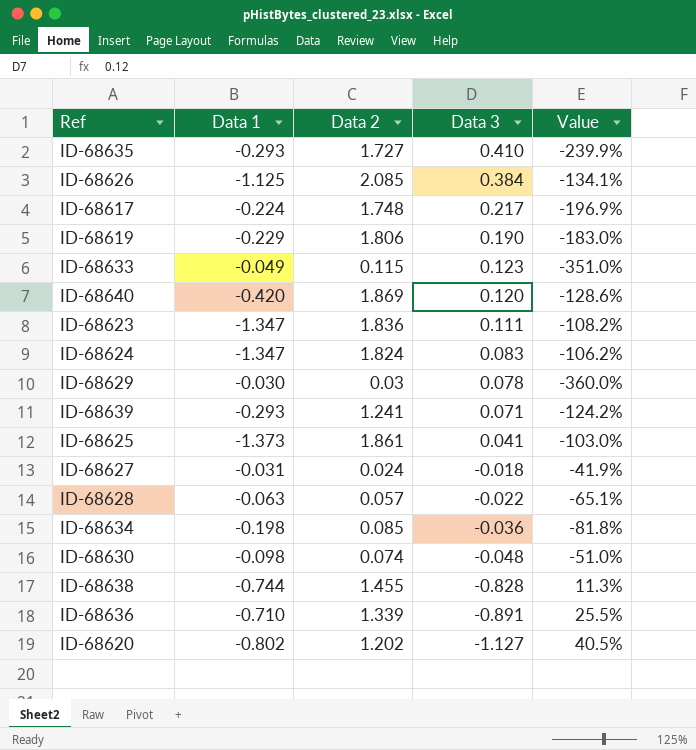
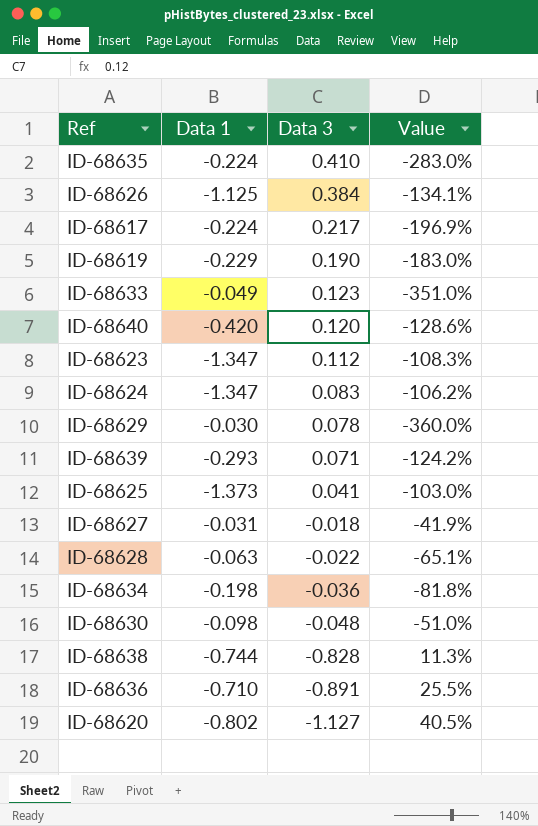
column Data 2 | position: 3 -> none
ID-68635 | Data 1: -0.293 -> -0.224
ID-68635 | Value: -239.9% -> -283.0%
ID-68623 | Data 3: 0.111 -> 0.112
ID-68623 | Value: -108.2% -> -108.3%

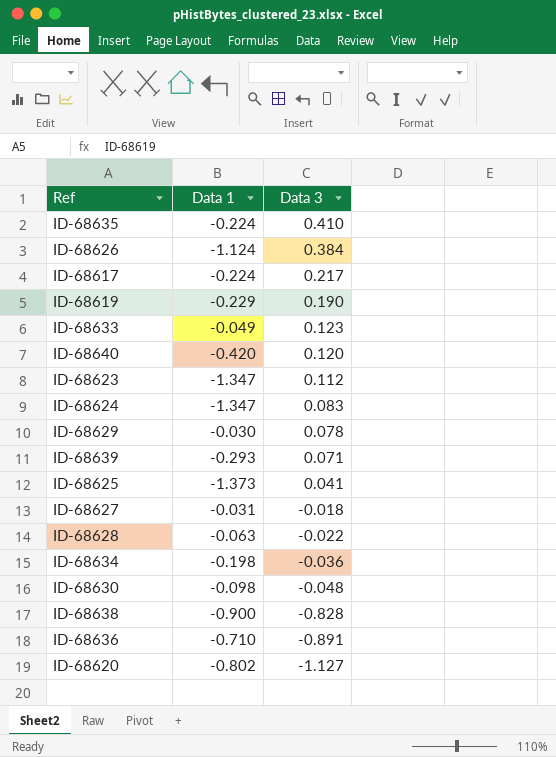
column Value | formula: ([Data 3] - [Data 1]) / [Data 1] -> none
ID-68626 | Data 1: -1.125 -> -1.124
ID-68638 | Data 1: -0.744 -> -0.900

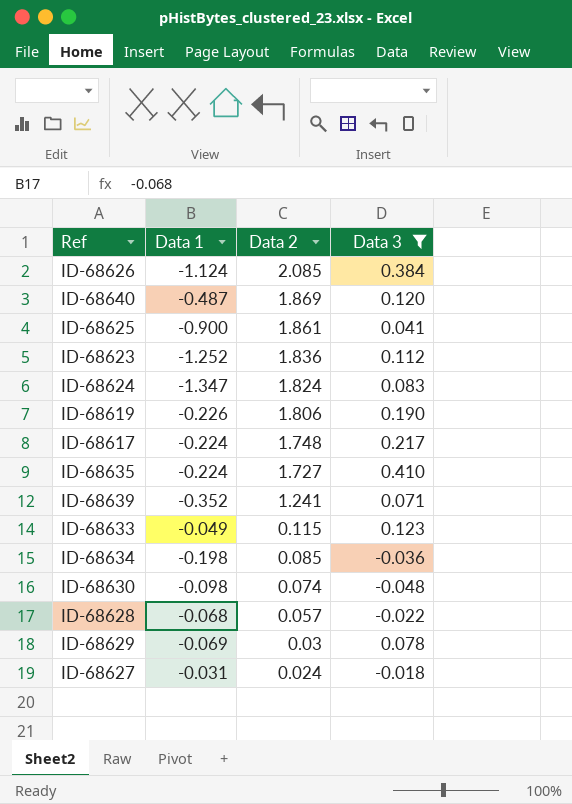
filter: none -> Data 3 >= -0.048
row order: Data 3 descending -> Data 2 descending
column Data 2 | position: none -> 3
ID-68640 | Data 1: -0.420 -> -0.487
ID-68625 | Data 1: -1.373 -> -0.900
ID-68623 | Data 1: -1.347 -> -1.252
ID-68619 | Data 1: -0.229 -> -0.226
ID-68639 | Data 1: -0.293 -> -0.352
ID-68628 | Data 1: -0.063 -> -0.068
ID-68629 | Data 1: -0.030 -> -0.069

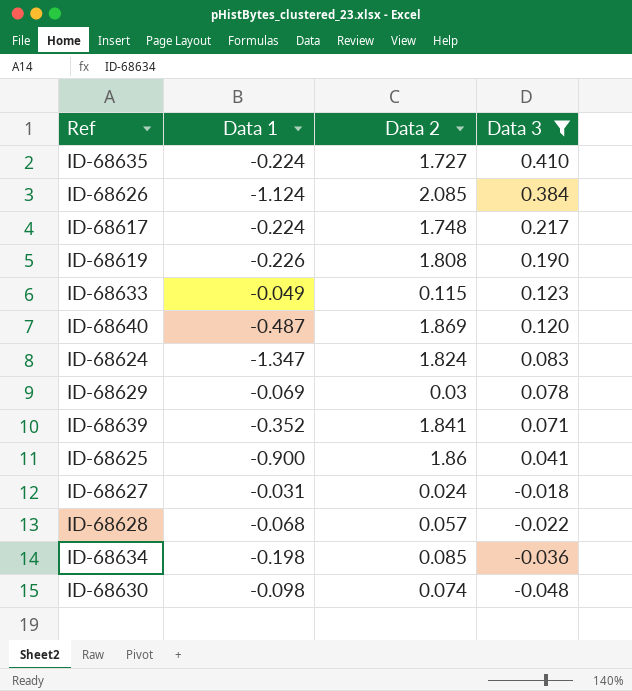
row order: Data 2 descending -> Data 3 descending
row ID-68623: -1.252 | 1.836 | 0.112 -> none
ID-68619 | Data 2: 1.806 -> 1.808
ID-68639 | Data 2: 1.241 -> 1.841
ID-68625 | Data 2: 1.861 -> 1.86

